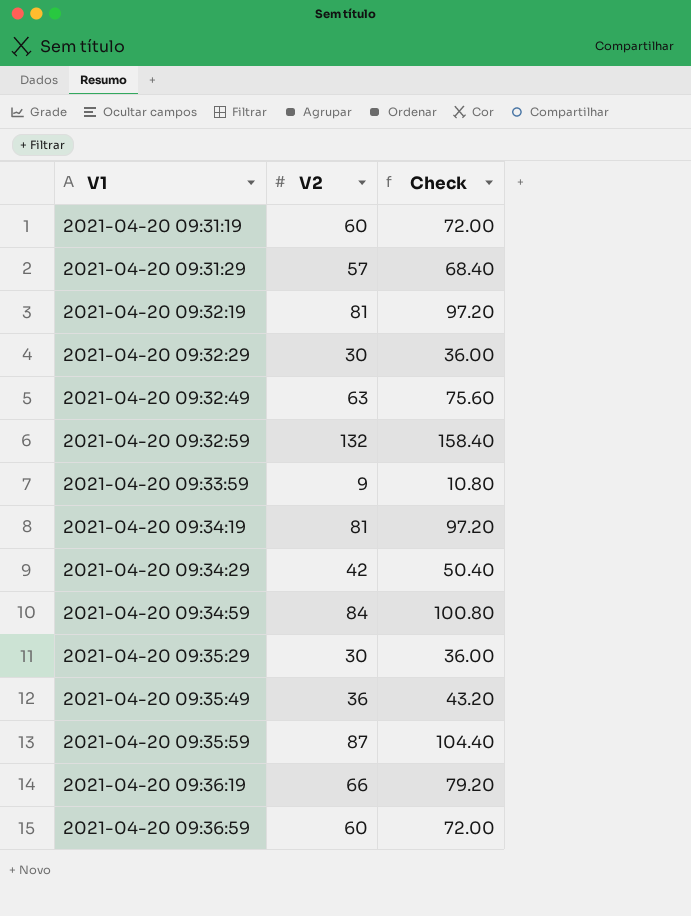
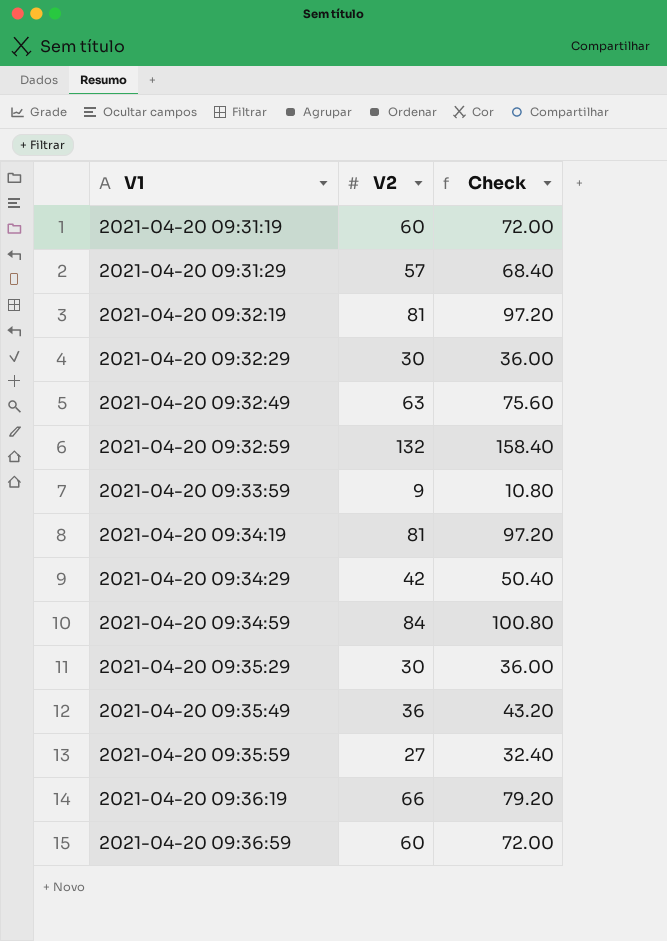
2021-04-20 09:35:59 | V2: 87 -> 27
2021-04-20 09:35:59 | Check: 104.40 -> 32.40

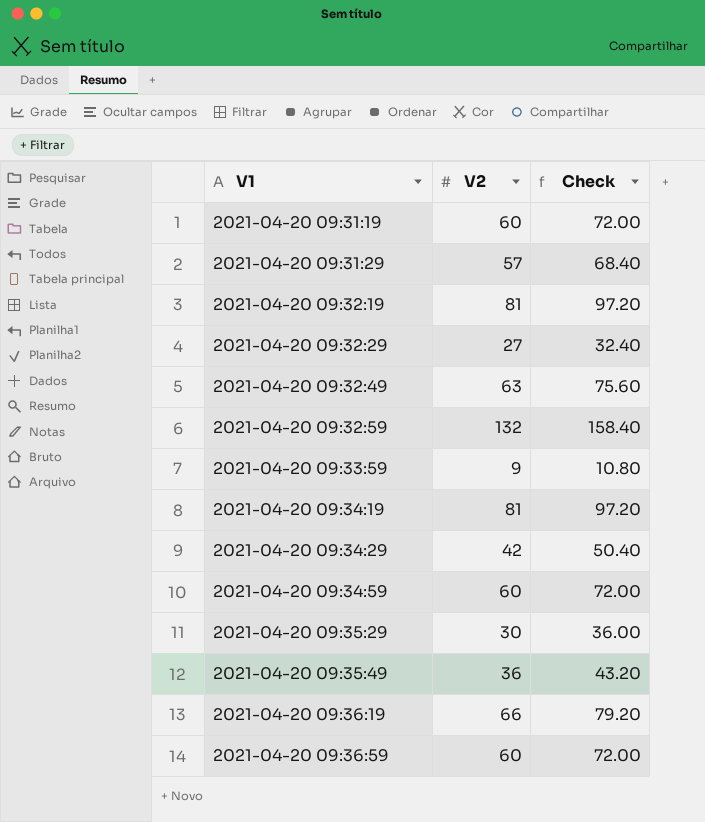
row 2021-04-20 09:35:59: 27 | 32.40 -> none
2021-04-20 09:32:29 | V2: 30 -> 27
2021-04-20 09:32:29 | Check: 36.00 -> 32.40
2021-04-20 09:34:59 | V2: 84 -> 60
2021-04-20 09:34:59 | Check: 100.80 -> 72.00

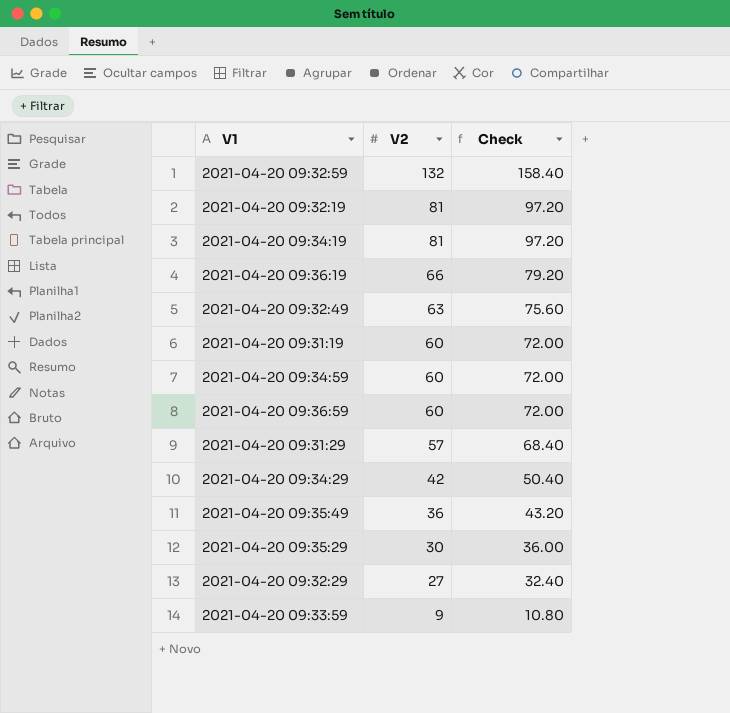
row order: V1 ascending -> V2 descending

